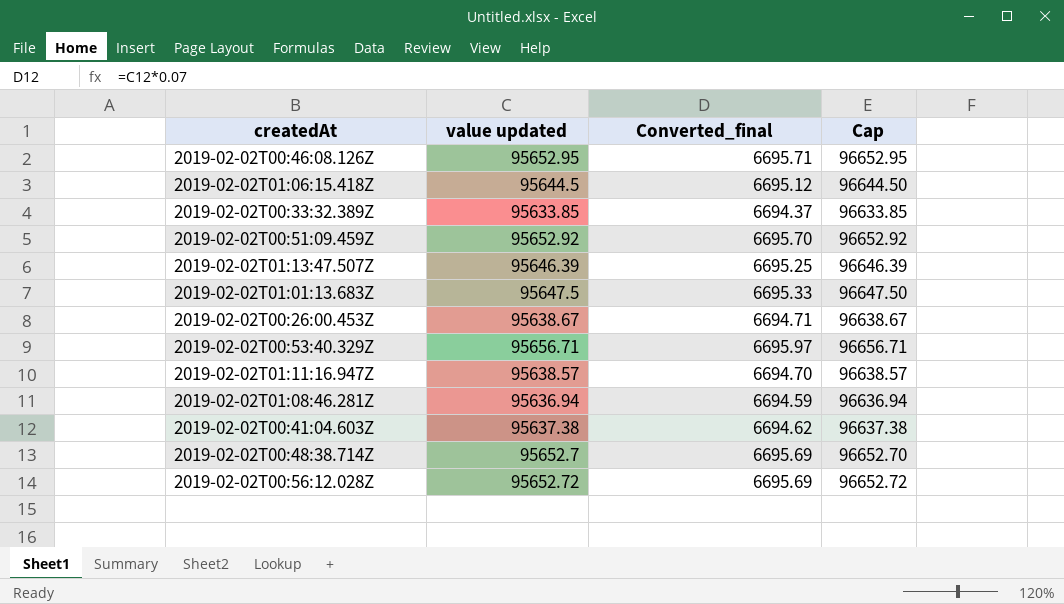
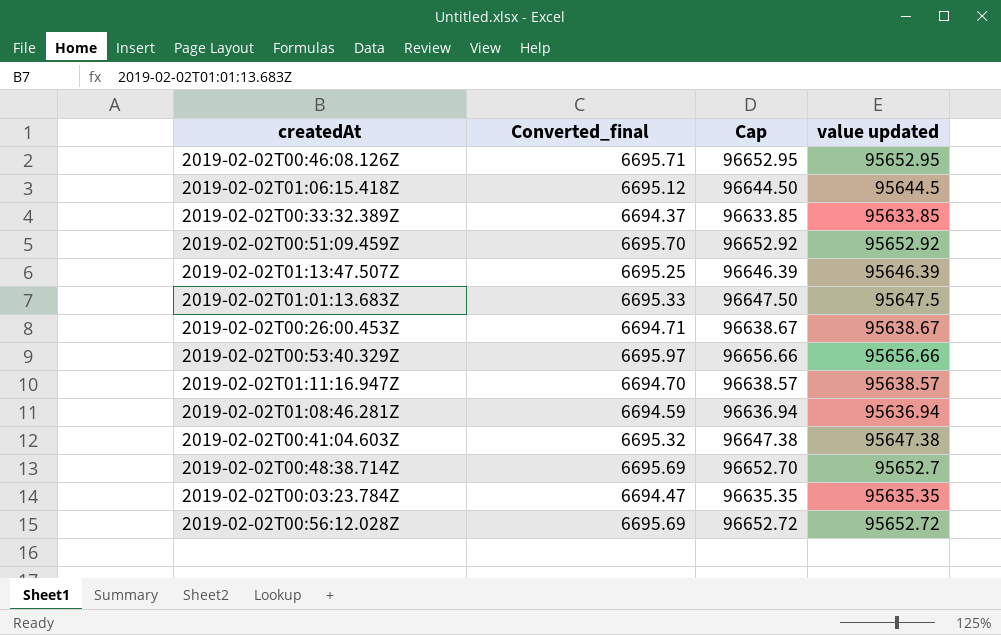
column value updated | position: 2 -> 4
2019-02-02T00:53:40.329Z | Cap: 96656.71 -> 96656.66
2019-02-02T00:53:40.329Z | value updated: 95656.71 -> 95656.66
2019-02-02T00:41:04.603Z | Converted_final: 6694.62 -> 6695.32
2019-02-02T00:41:04.603Z | Cap: 96637.38 -> 96647.38
2019-02-02T00:41:04.603Z | value updated: 95637.38 -> 95647.38
row 2019-02-02T00:03:23.784Z: none -> 6694.47 | 96635.35 | 95635.35

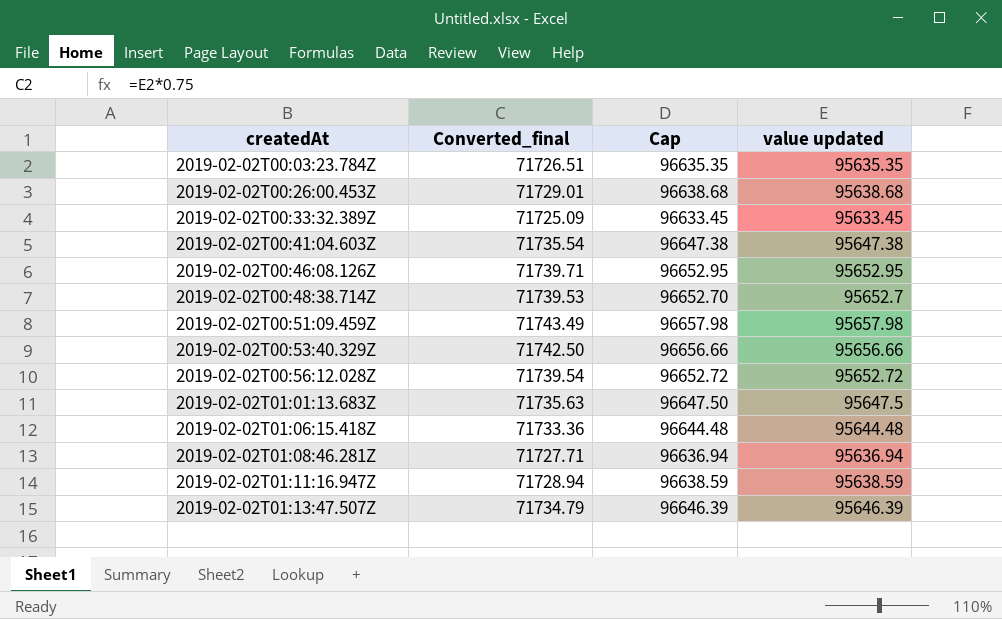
row order: none -> createdAt ascending
column Converted_final | formula: [value updated] * 0.07 -> [value updated] * 0.75
2019-02-02T00:26:00.453Z | Cap: 96638.67 -> 96638.68
2019-02-02T00:26:00.453Z | value updated: 95638.67 -> 95638.68
2019-02-02T00:33:32.389Z | Cap: 96633.85 -> 96633.45
2019-02-02T00:33:32.389Z | value updated: 95633.85 -> 95633.45
2019-02-02T00:51:09.459Z | Cap: 96652.92 -> 96657.98
2019-02-02T00:51:09.459Z | value updated: 95652.92 -> 95657.98
2019-02-02T01:06:15.418Z | Cap: 96644.50 -> 96644.48
2019-02-02T01:06:15.418Z | value updated: 95644.5 -> 95644.48
2019-02-02T01:11:16.947Z | Cap: 96638.57 -> 96638.59
2019-02-02T01:11:16.947Z | value updated: 95638.57 -> 95638.59

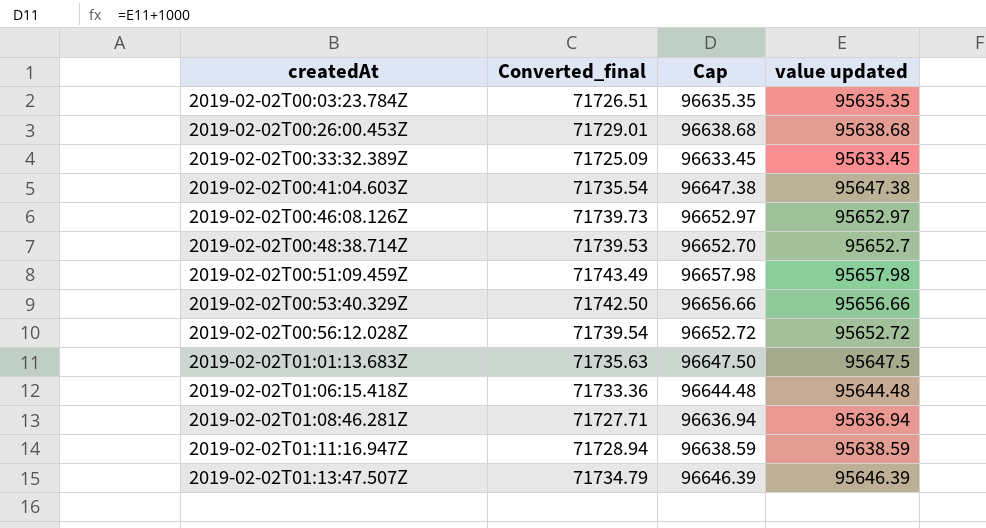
2019-02-02T00:46:08.126Z | Converted_final: 71739.71 -> 71739.73
2019-02-02T00:46:08.126Z | Cap: 96652.95 -> 96652.97
2019-02-02T00:46:08.126Z | value updated: 95652.95 -> 95652.97

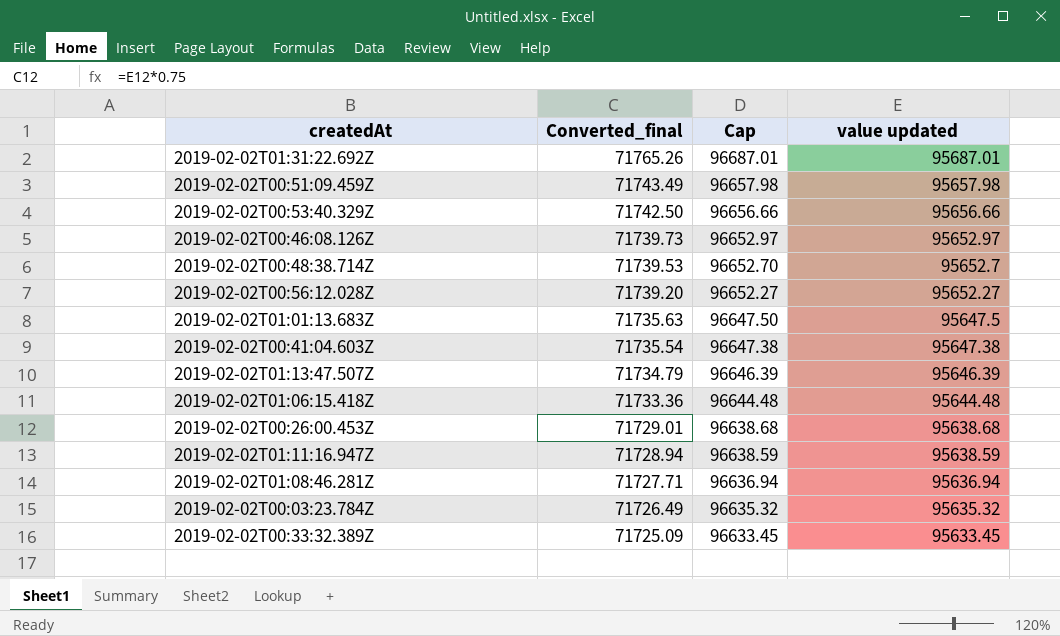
row order: createdAt ascending -> Converted_final descending
row 2019-02-02T01:31:22.692Z: none -> 71765.26 | 96687.01 | 95687.01
2019-02-02T00:56:12.028Z | Converted_final: 71739.54 -> 71739.20
2019-02-02T00:56:12.028Z | Cap: 96652.72 -> 96652.27
2019-02-02T00:56:12.028Z | value updated: 95652.72 -> 95652.27
2019-02-02T00:03:23.784Z | Converted_final: 71726.51 -> 71726.49
2019-02-02T00:03:23.784Z | Cap: 96635.35 -> 96635.32
2019-02-02T00:03:23.784Z | value updated: 95635.35 -> 95635.32

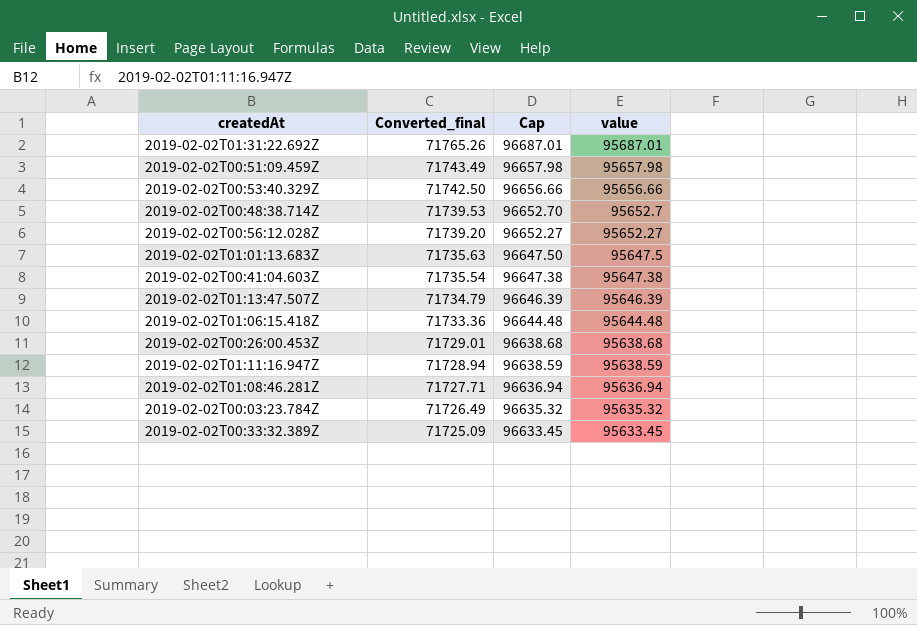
column name: value updated -> value
row 2019-02-02T00:46:08.126Z: 71739.73 | 96652.97 | 95652.97 -> none

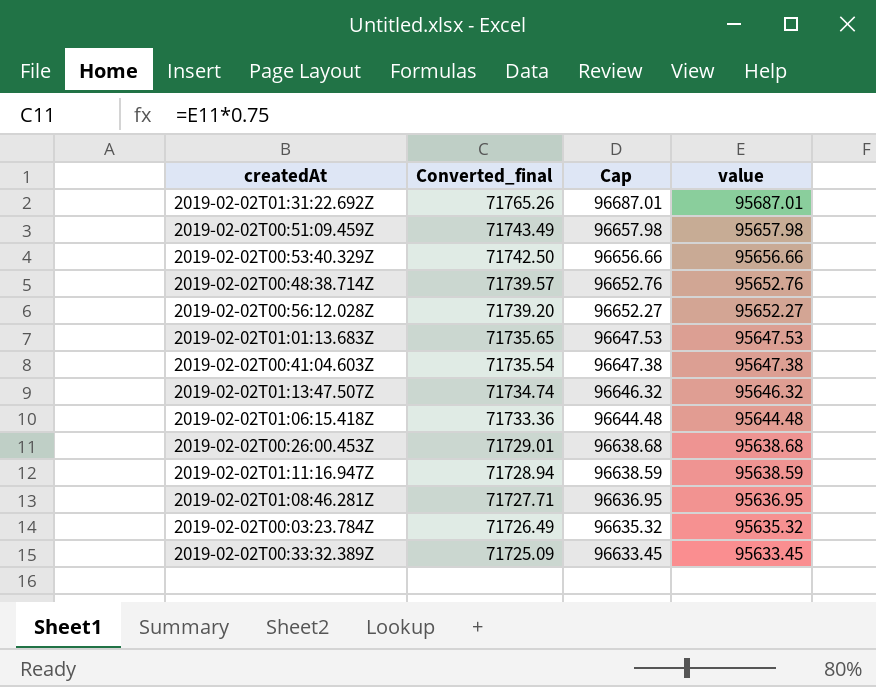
2019-02-02T00:48:38.714Z | Converted_final: 71739.53 -> 71739.57
2019-02-02T00:48:38.714Z | Cap: 96652.70 -> 96652.76
2019-02-02T00:48:38.714Z | value: 95652.7 -> 95652.76
2019-02-02T01:01:13.683Z | Converted_final: 71735.63 -> 71735.65
2019-02-02T01:01:13.683Z | Cap: 96647.50 -> 96647.53
2019-02-02T01:01:13.683Z | value: 95647.5 -> 95647.53
2019-02-02T01:13:47.507Z | Converted_final: 71734.79 -> 71734.74
2019-02-02T01:13:47.507Z | Cap: 96646.39 -> 96646.32
2019-02-02T01:13:47.507Z | value: 95646.39 -> 95646.32
2019-02-02T01:08:46.281Z | Cap: 96636.94 -> 96636.95
2019-02-02T01:08:46.281Z | value: 95636.94 -> 95636.95

